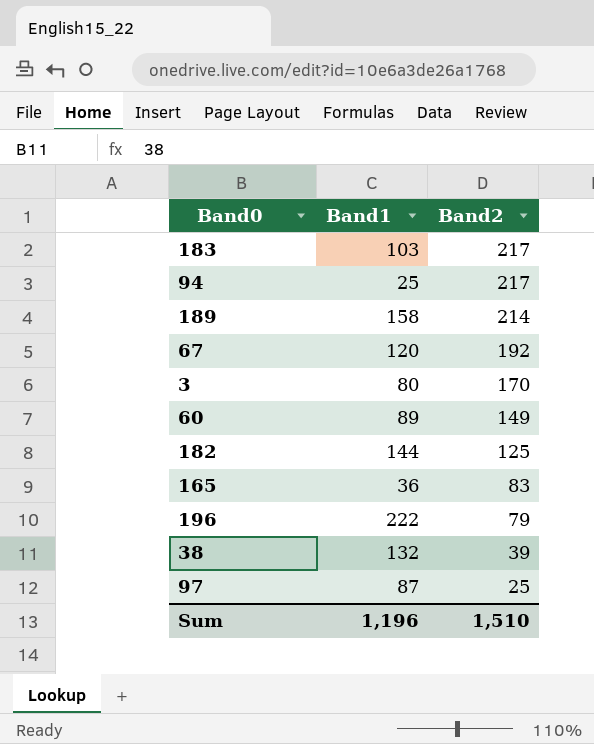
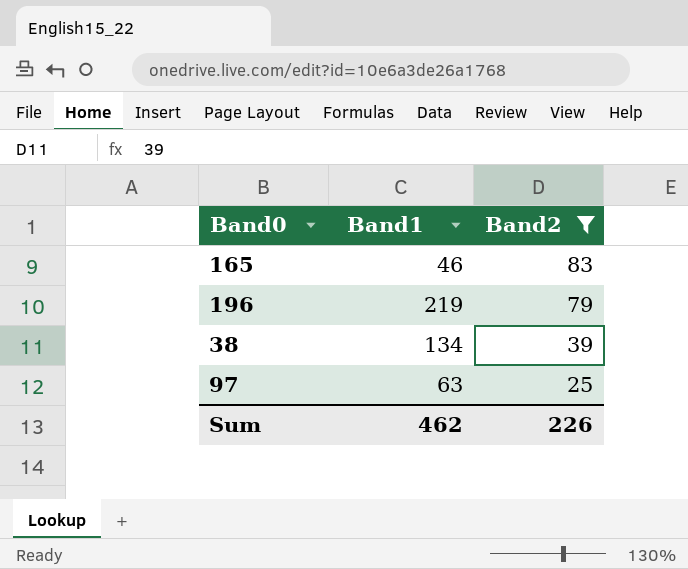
filter: none -> Band2 <= 83
165 | Band1: 36 -> 46
196 | Band1: 222 -> 219
38 | Band1: 132 -> 134
97 | Band1: 87 -> 63
Sum | Band1: 1,196 -> 462
Sum | Band2: 1,510 -> 226

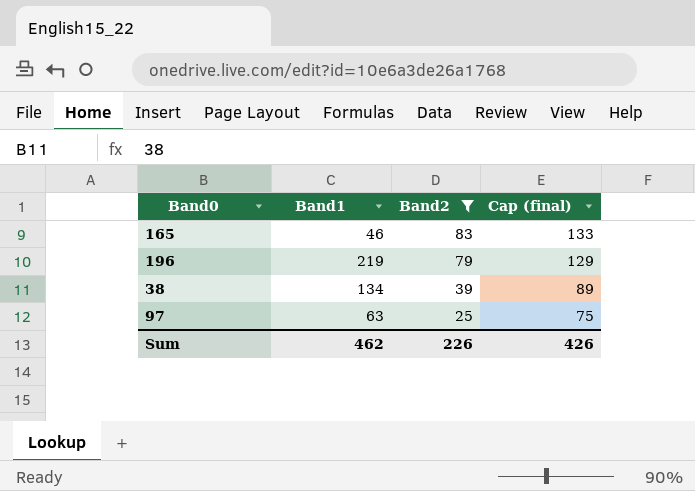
column Cap (final) | formula: none -> [Band2] + 50

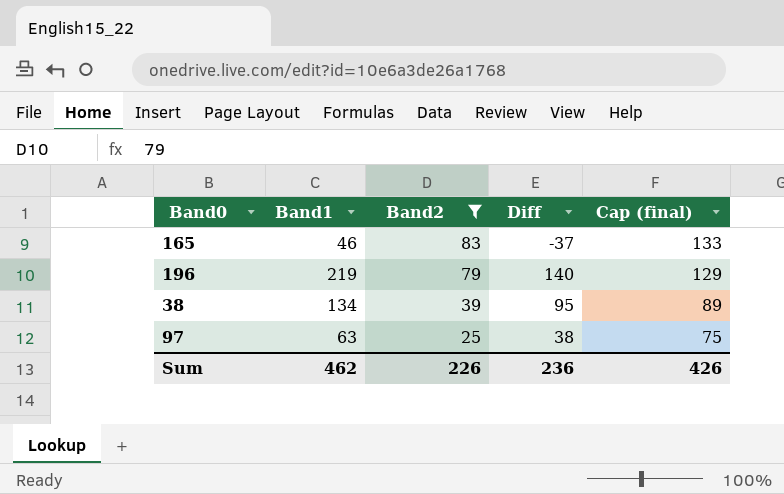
column Diff | formula: none -> [Band1] - [Band2]

